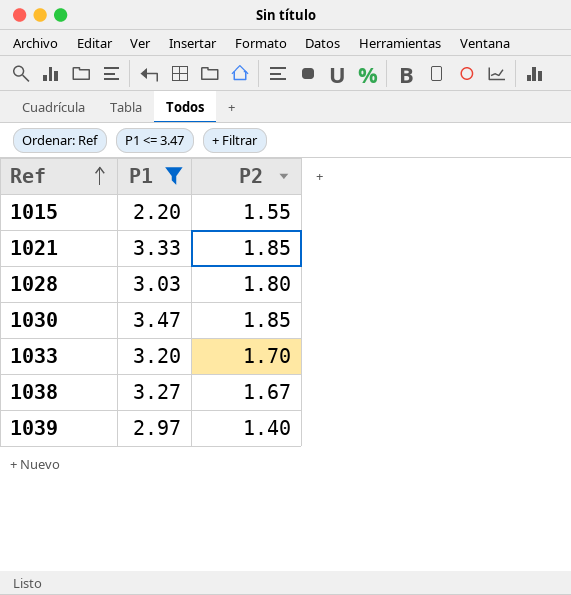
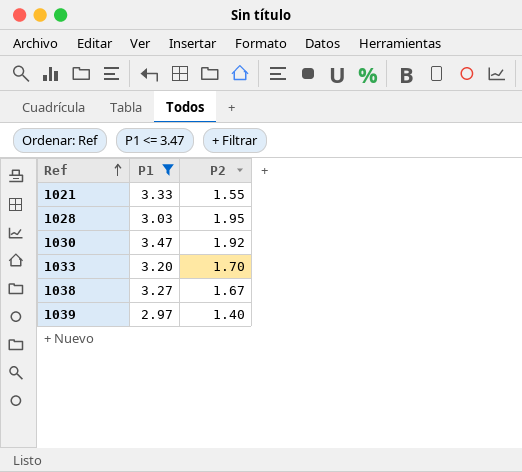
row 1015: 2.20 | 1.55 -> none
1021 | P2: 1.85 -> 1.55
1028 | P2: 1.80 -> 1.95
1030 | P2: 1.85 -> 1.92

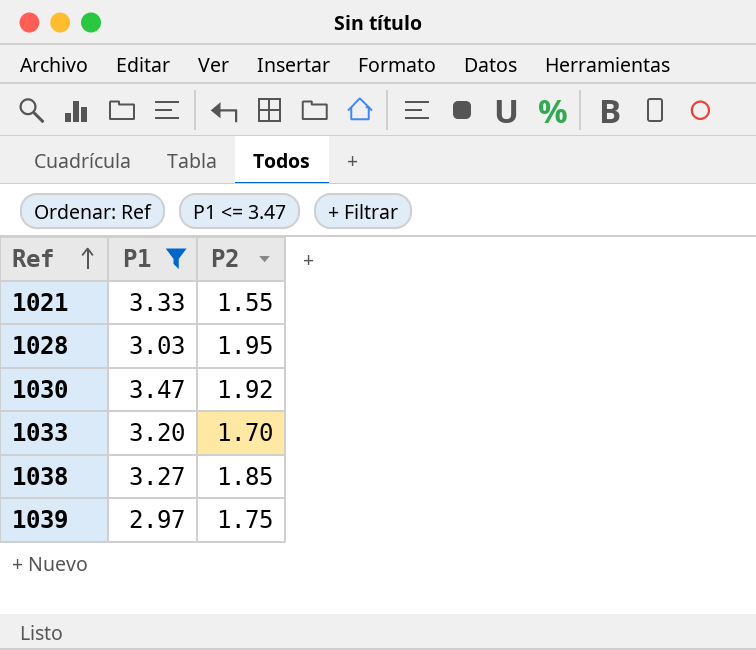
1038 | P2: 1.67 -> 1.85
1039 | P2: 1.40 -> 1.75

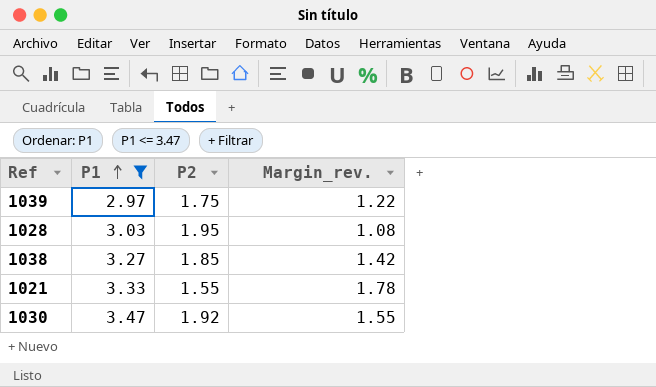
row order: Ref ascending -> P1 ascending
column Margin_rev. | formula: none -> [P1] - [P2]
row 1033: 3.20 | 1.70 -> none

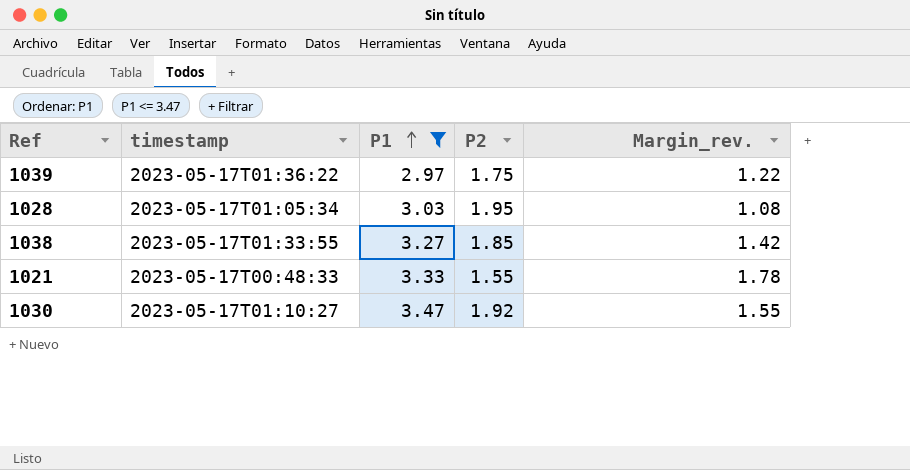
column timestamp | position: none -> 2

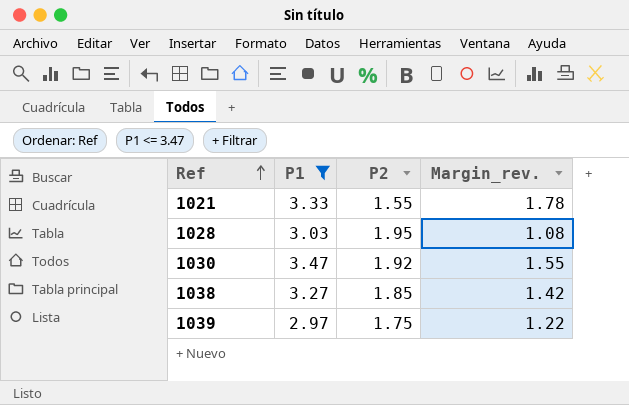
row order: P1 ascending -> Ref ascending
column timestamp | position: 2 -> none

